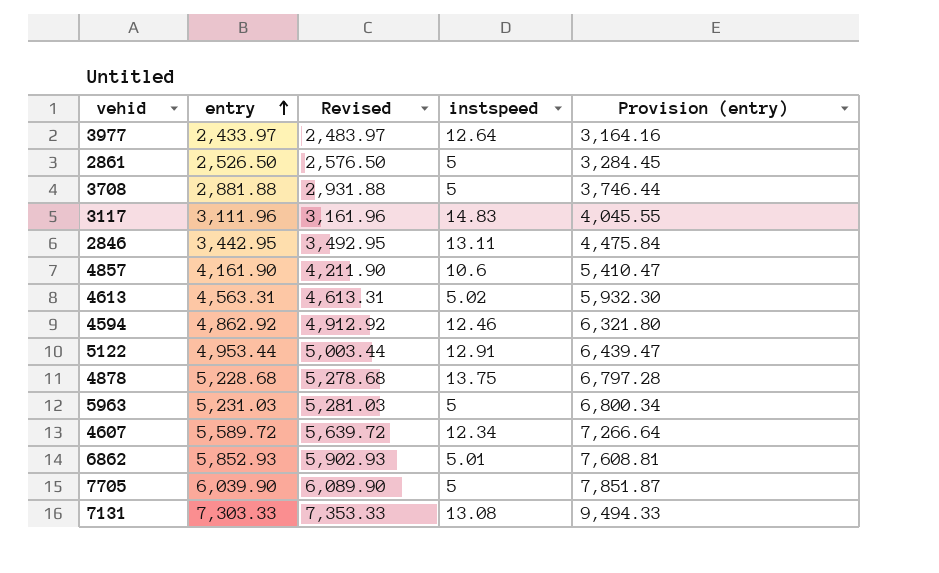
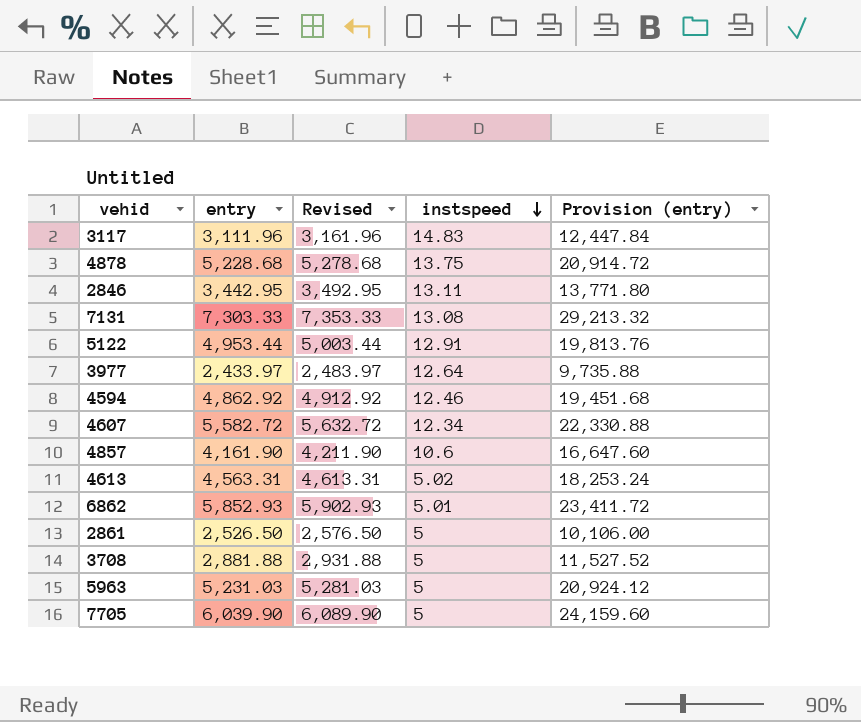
row order: entry ascending -> instspeed descending
column Provision (entry) | formula: [entry] * 1.3 -> [entry] * 4
4607 | entry: 5,589.72 -> 5,582.72
4607 | Revised: 5,639.72 -> 5,632.72

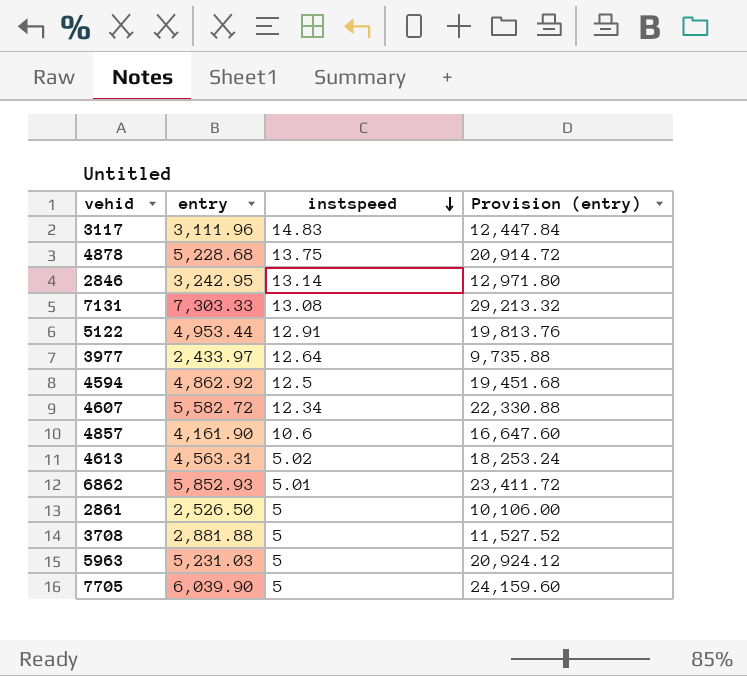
column Revised | formula: [entry] + 50 -> none
2846 | entry: 3,442.95 -> 3,242.95
2846 | instspeed: 13.11 -> 13.14
2846 | Provision (entry): 13,771.80 -> 12,971.80
4594 | instspeed: 12.46 -> 12.5

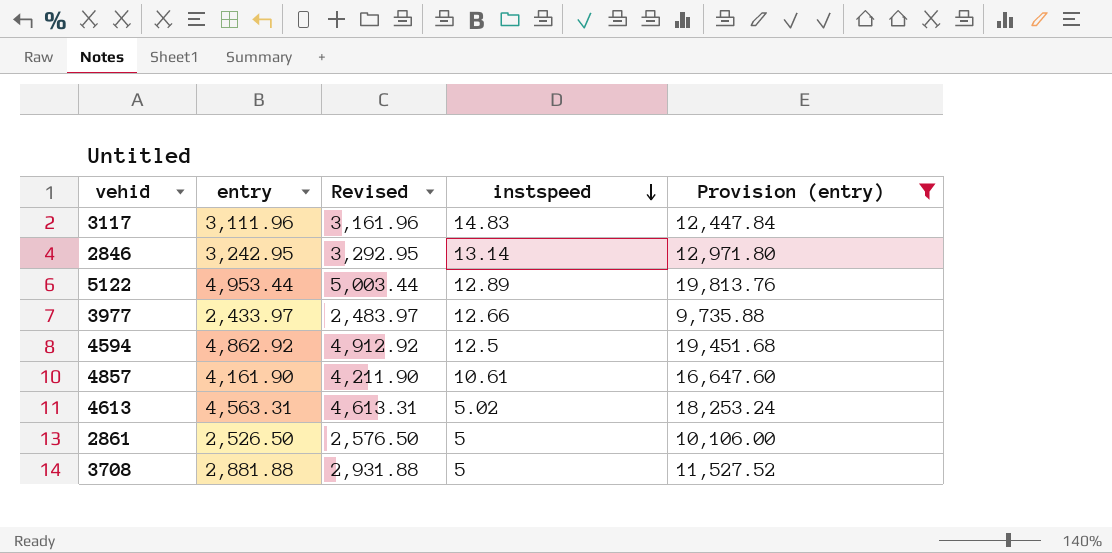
filter: none -> Provision (entry) <= 19,813.76
column Revised | formula: none -> [entry] + 50
5122 | instspeed: 12.91 -> 12.89
3977 | instspeed: 12.64 -> 12.66
4857 | instspeed: 10.6 -> 10.61

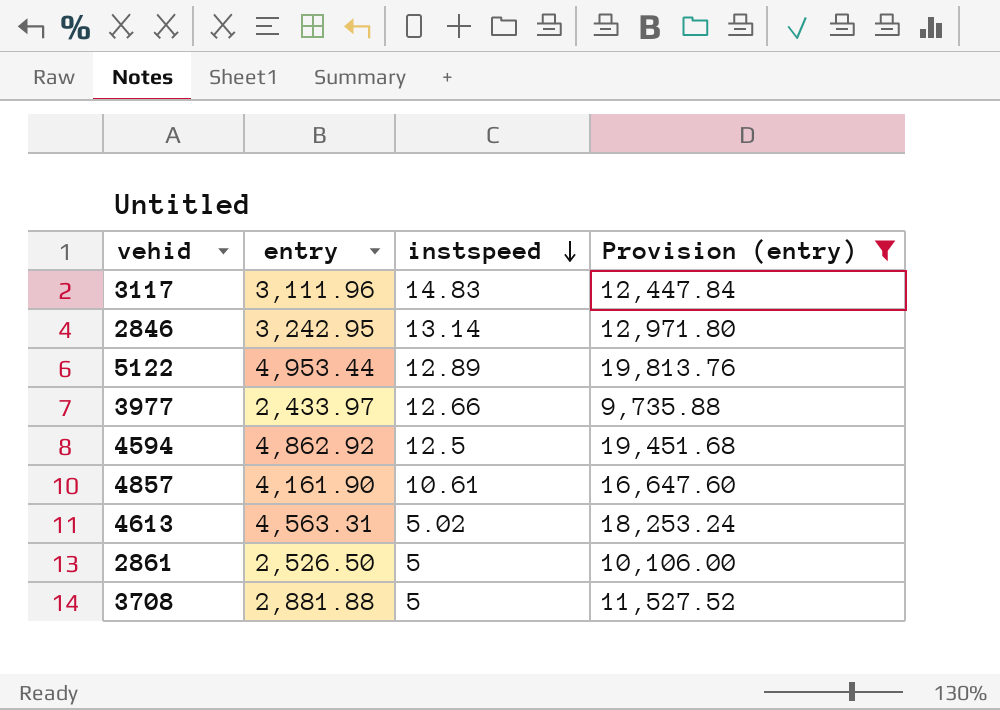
column Revised | formula: [entry] + 50 -> none

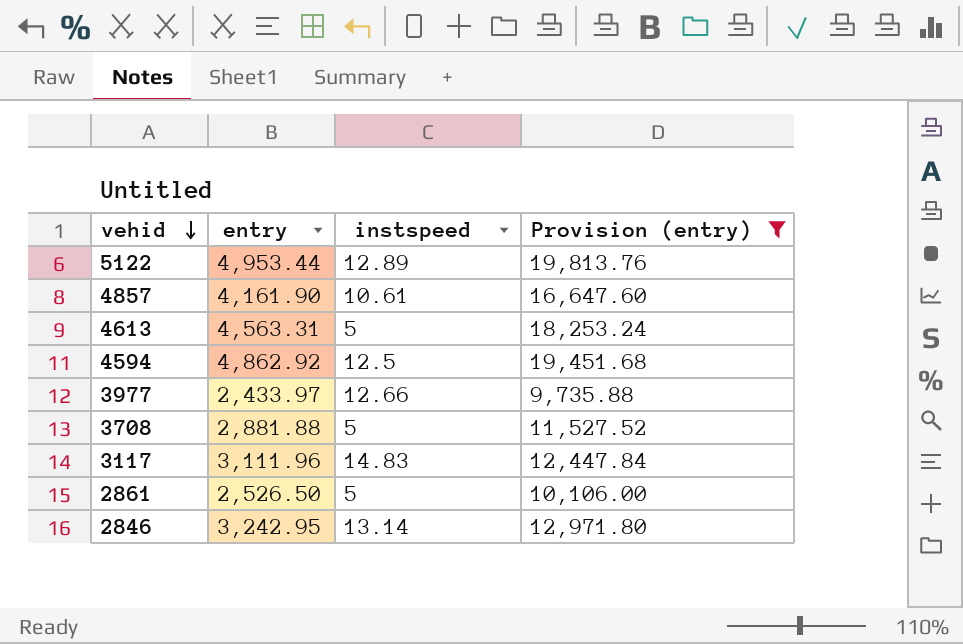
row order: instspeed descending -> vehid descending
4613 | instspeed: 5.02 -> 5

